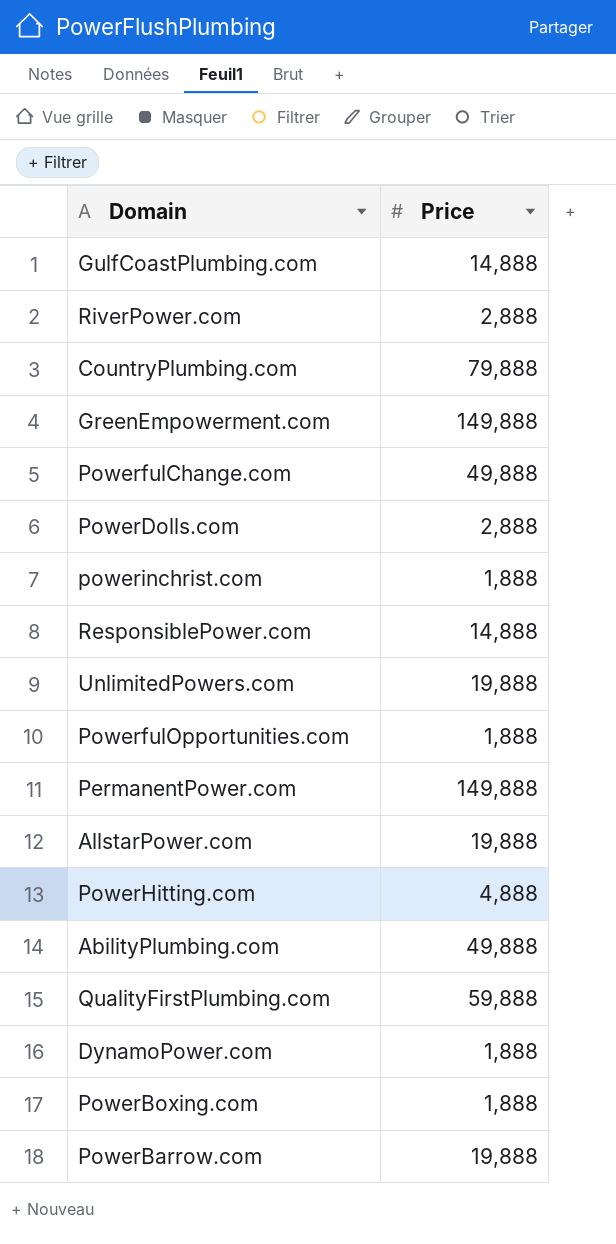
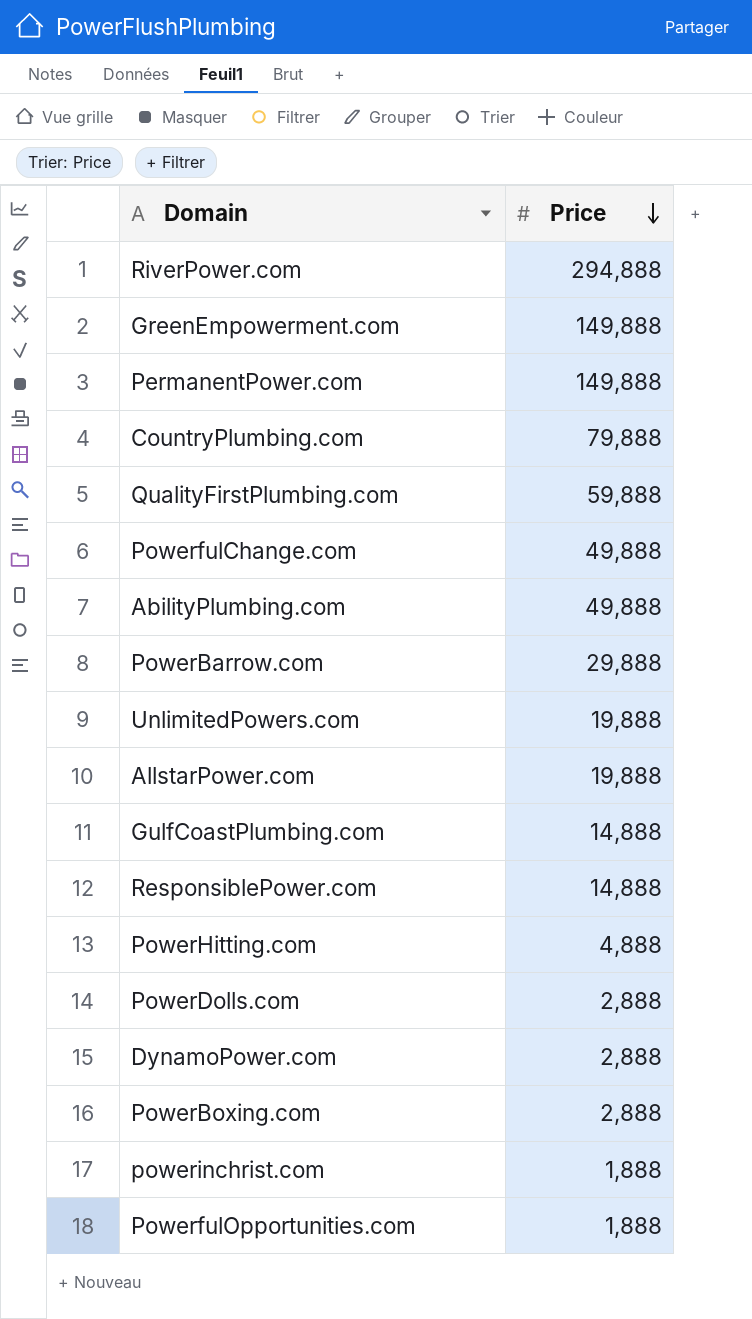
row order: none -> Price descending
RiverPower.com | Price: 2,888 -> 294,888
PowerBarrow.com | Price: 19,888 -> 29,888
DynamoPower.com | Price: 1,888 -> 2,888
PowerBoxing.com | Price: 1,888 -> 2,888

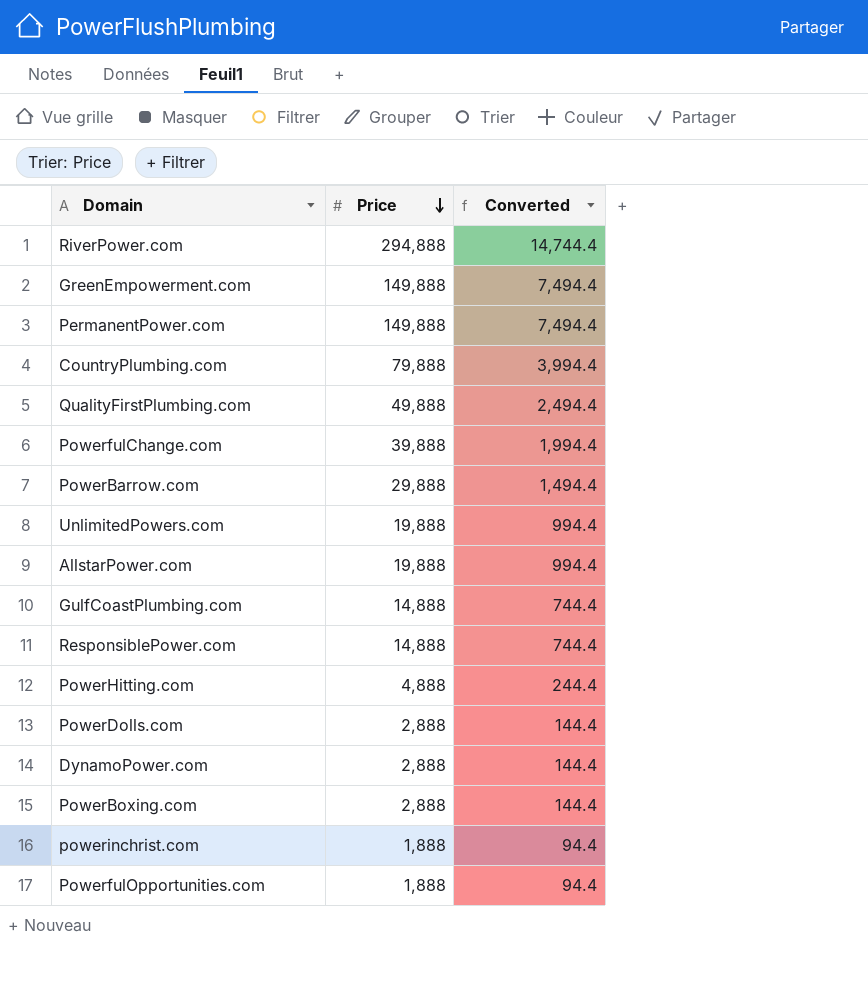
column Converted | formula: none -> [Price] * 0.05
row AbilityPlumbing.com: 49,888 -> none
QualityFirstPlumbing.com | Price: 59,888 -> 49,888
PowerfulChange.com | Price: 49,888 -> 39,888

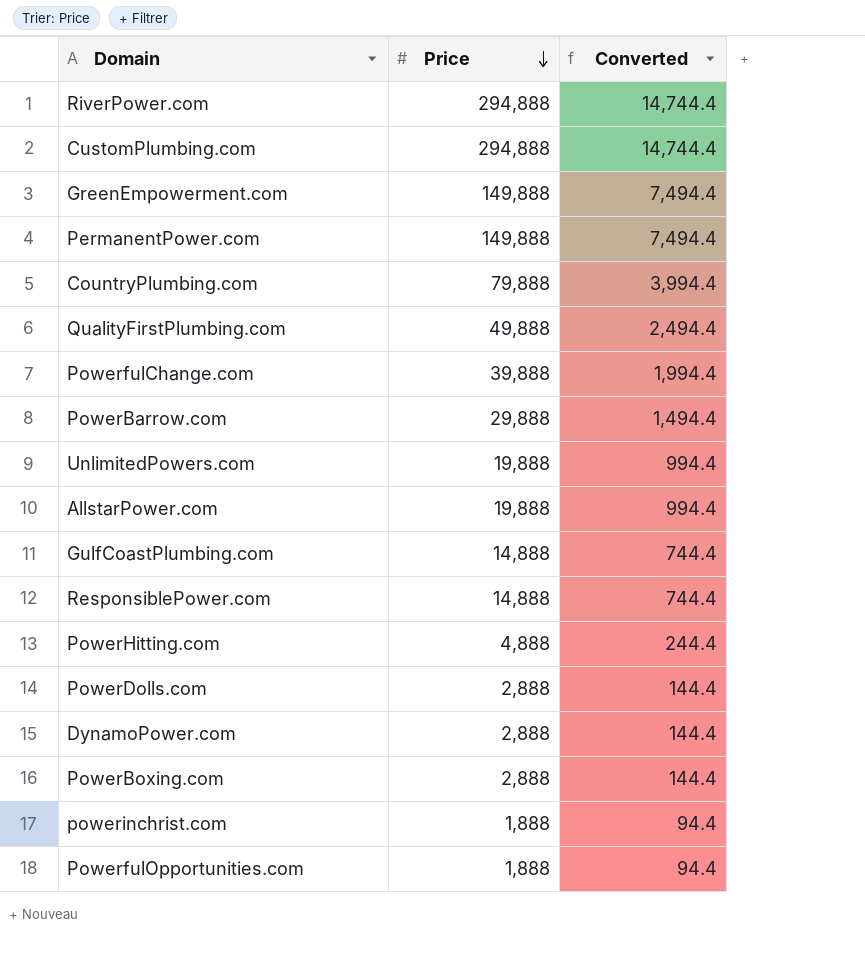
row CustomPlumbing.com: none -> 294,888 | 14,744.4

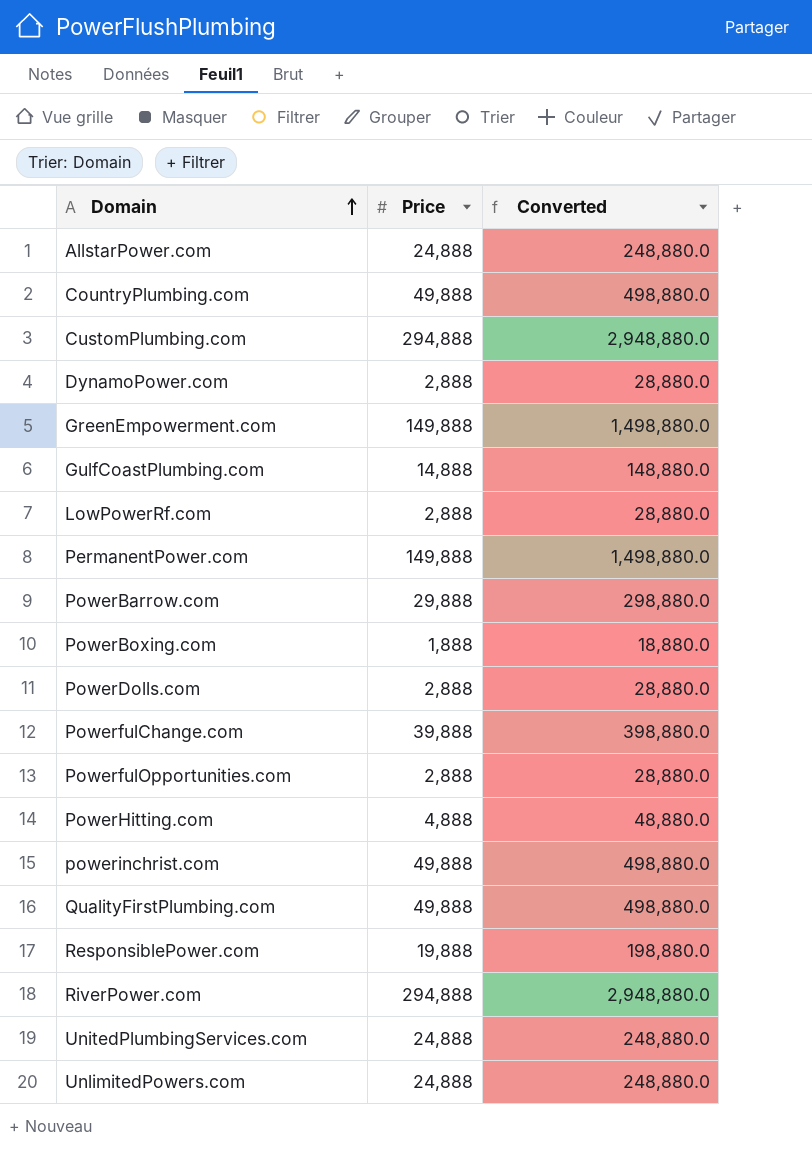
row order: Price descending -> Domain ascending
column Converted | formula: [Price] * 0.05 -> [Price] * 10
AllstarPower.com | Price: 19,888 -> 24,888
CountryPlumbing.com | Price: 79,888 -> 49,888
row LowPowerRf.com: none -> 2,888 | 28,880.0
PowerBoxing.com | Price: 2,888 -> 1,888
PowerfulOpportunities.com | Price: 1,888 -> 2,888
powerinchrist.com | Price: 1,888 -> 49,888
ResponsiblePower.com | Price: 14,888 -> 19,888
row UnitedPlumbingServices.com: none -> 24,888 | 248,880.0
UnlimitedPowers.com | Price: 19,888 -> 24,888

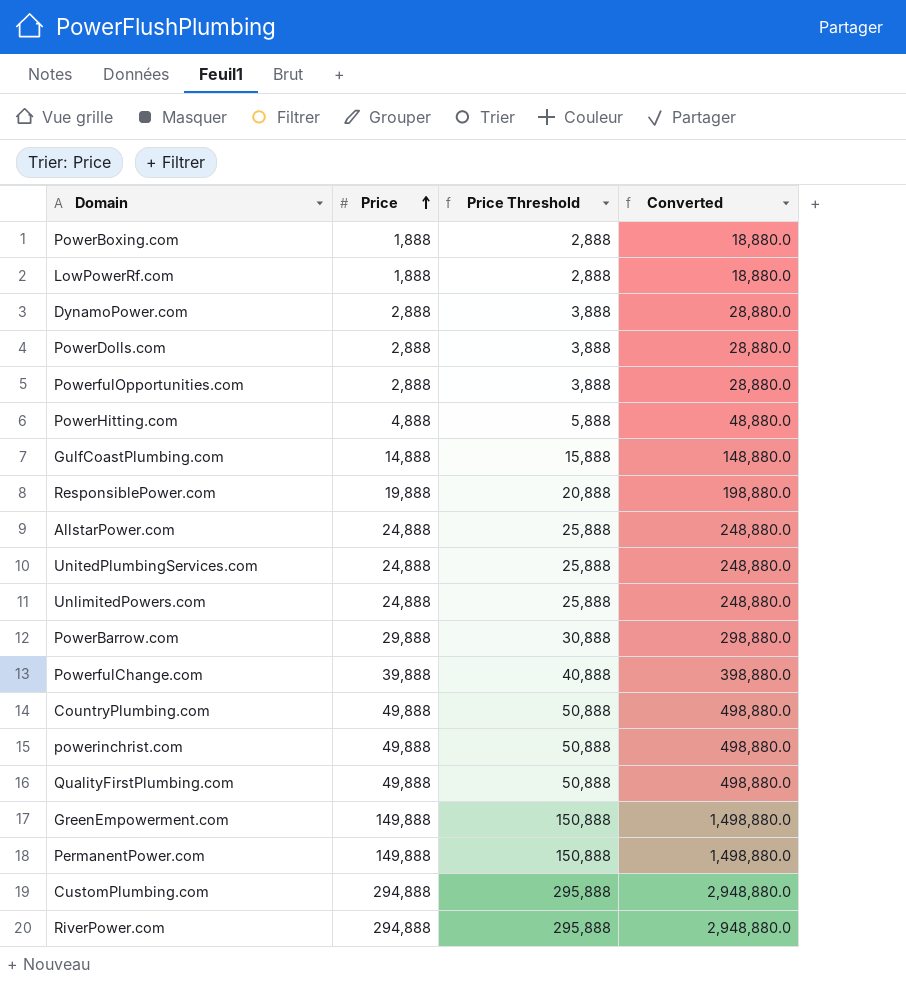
row order: Domain ascending -> Price ascending
column Price Threshold | formula: none -> [Price] + 1000
LowPowerRf.com | Price: 2,888 -> 1,888
LowPowerRf.com | Converted: 28,880.0 -> 18,880.0

